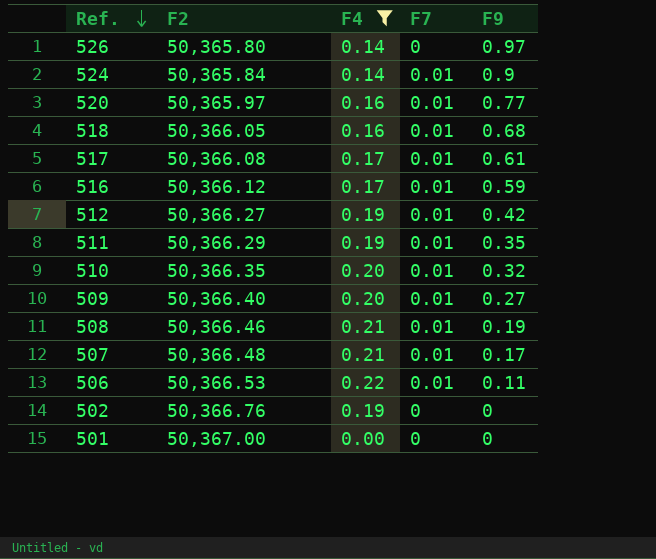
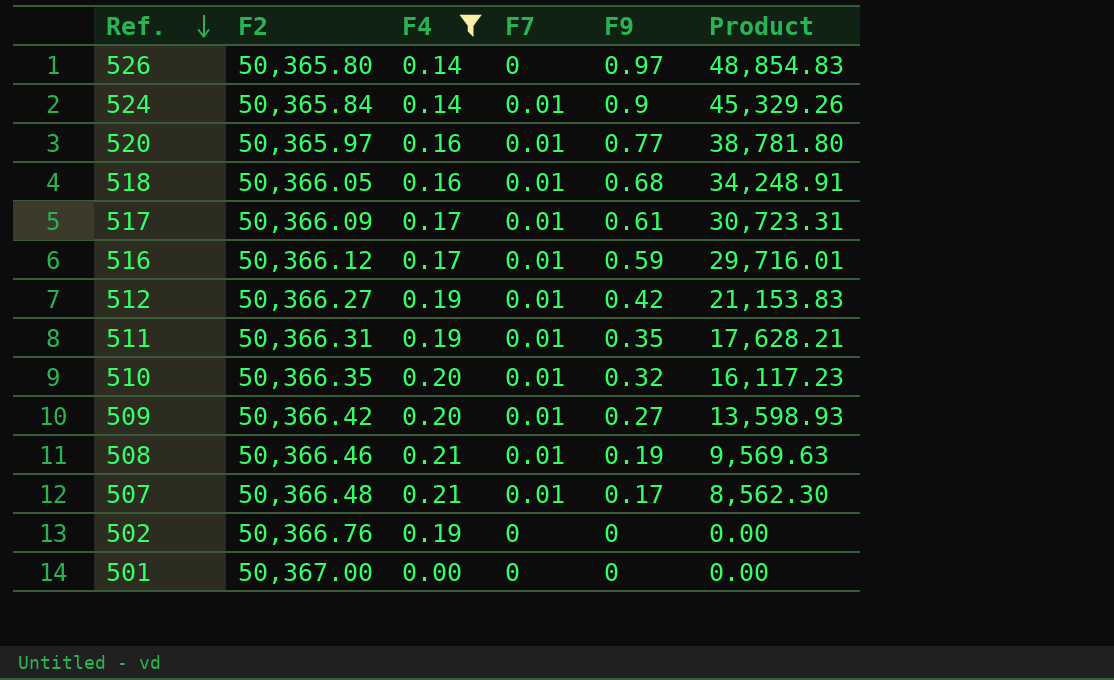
column Product | formula: none -> [F2] * [F9]
row 506: 50,366.53 | 0.22 | 0.01 | 0.11 -> none
517 | F2: 50,366.08 -> 50,366.09
511 | F2: 50,366.29 -> 50,366.31
509 | F2: 50,366.40 -> 50,366.42

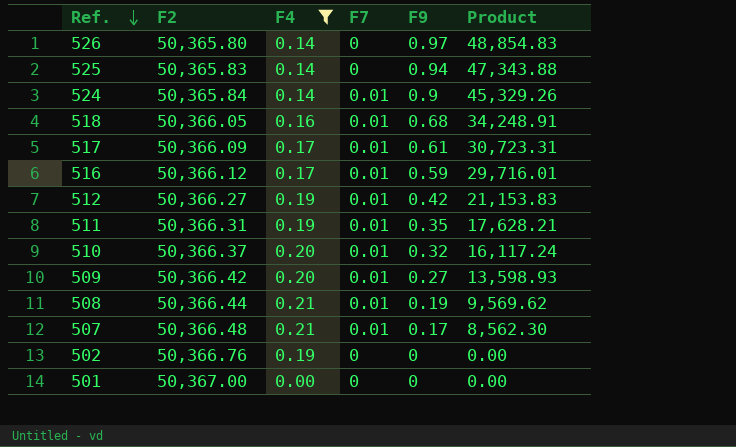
row 520: 50,365.97 | 0.16 | 0.01 | 0.77 | 38,781.80 -> none
row 525: none -> 50,365.83 | 0.14 | 0 | 0.94 | 47,343.88
510 | F2: 50,366.35 -> 50,366.37
510 | Product: 16,117.23 -> 16,117.24
508 | F2: 50,366.46 -> 50,366.44
508 | Product: 9,569.63 -> 9,569.62

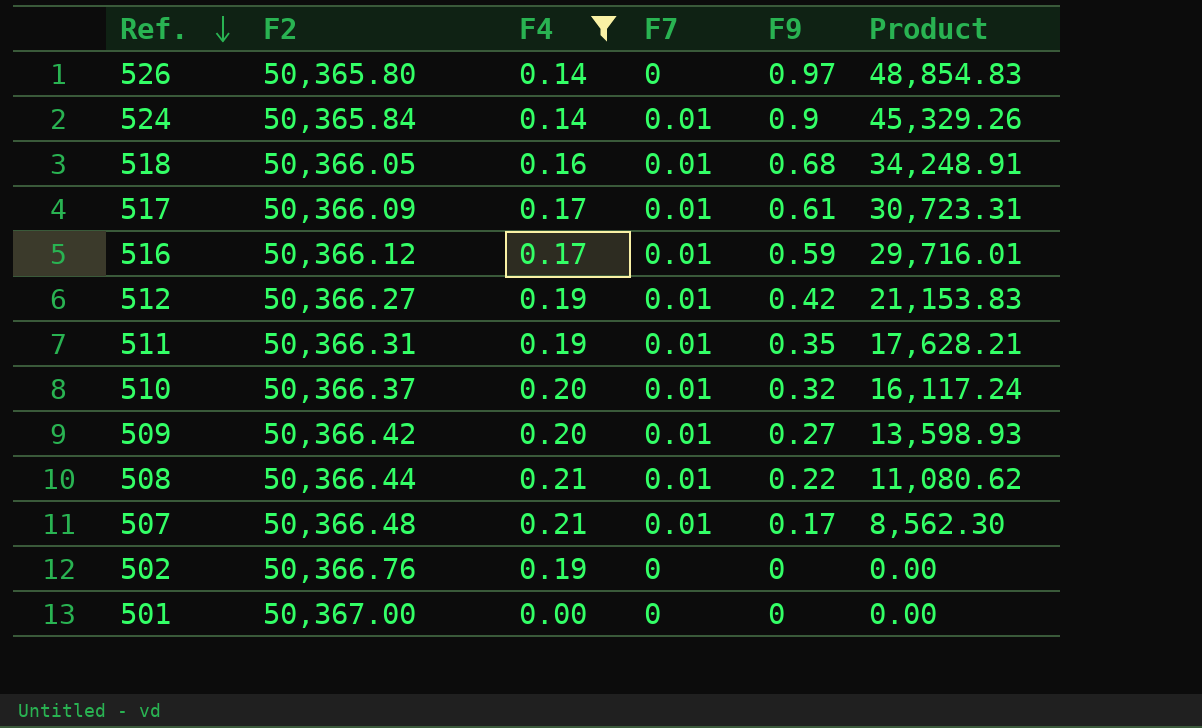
row 525: 50,365.83 | 0.14 | 0 | 0.94 | 47,343.88 -> none
508 | F9: 0.19 -> 0.22
508 | Product: 9,569.62 -> 11,080.62

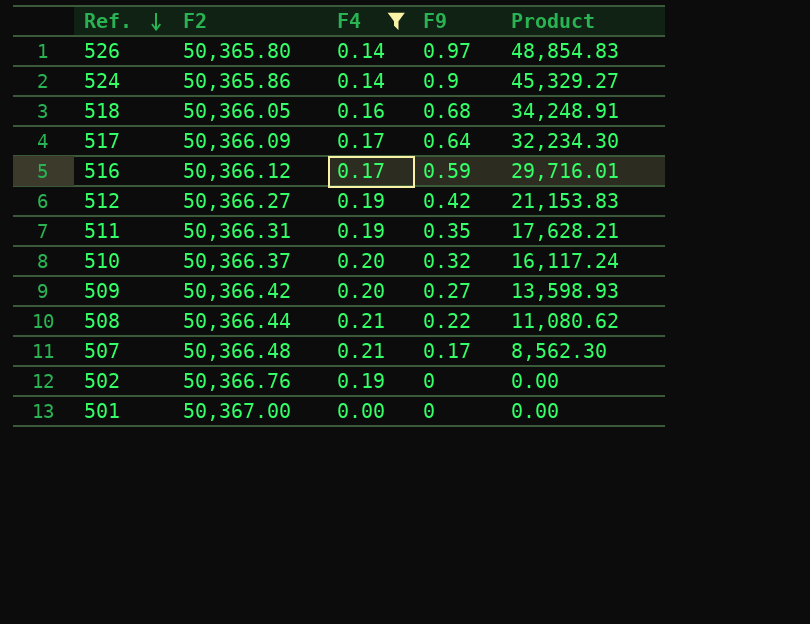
column F7 | position: 4 -> none
524 | F2: 50,365.84 -> 50,365.86
524 | Product: 45,329.26 -> 45,329.27
517 | F9: 0.61 -> 0.64
517 | Product: 30,723.31 -> 32,234.30

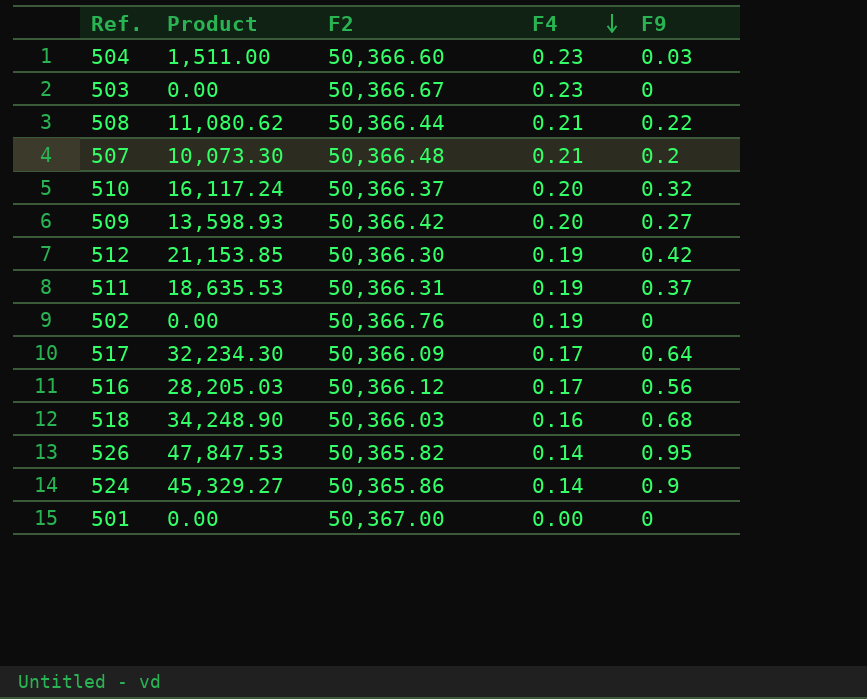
filter: F4 != 0.23 -> none
row order: Ref. descending -> F4 descending
column Product | position: 5 -> 2
507 | Product: 8,562.30 -> 10,073.30
507 | F9: 0.17 -> 0.2
512 | Product: 21,153.83 -> 21,153.85
512 | F2: 50,366.27 -> 50,366.30
511 | Product: 17,628.21 -> 18,635.53
511 | F9: 0.35 -> 0.37
516 | Product: 29,716.01 -> 28,205.03
516 | F9: 0.59 -> 0.56
518 | Product: 34,248.91 -> 34,248.90
518 | F2: 50,366.05 -> 50,366.03
526 | Product: 48,854.83 -> 47,847.53
526 | F2: 50,365.80 -> 50,365.82
526 | F9: 0.97 -> 0.95

